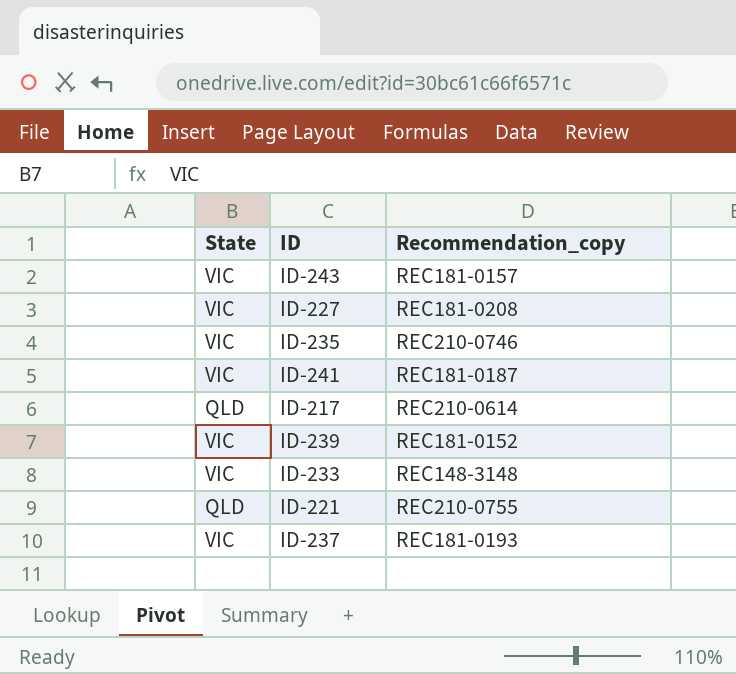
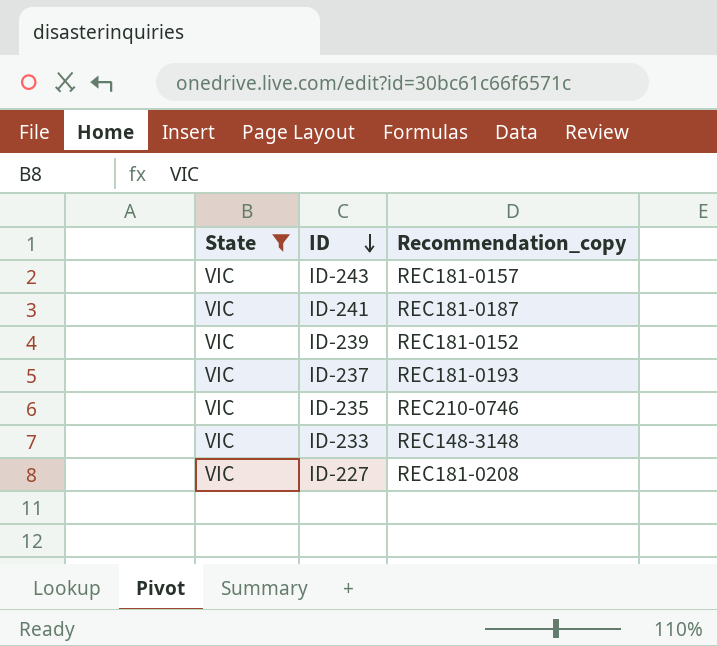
filter: none -> State = VIC
row order: none -> ID descending

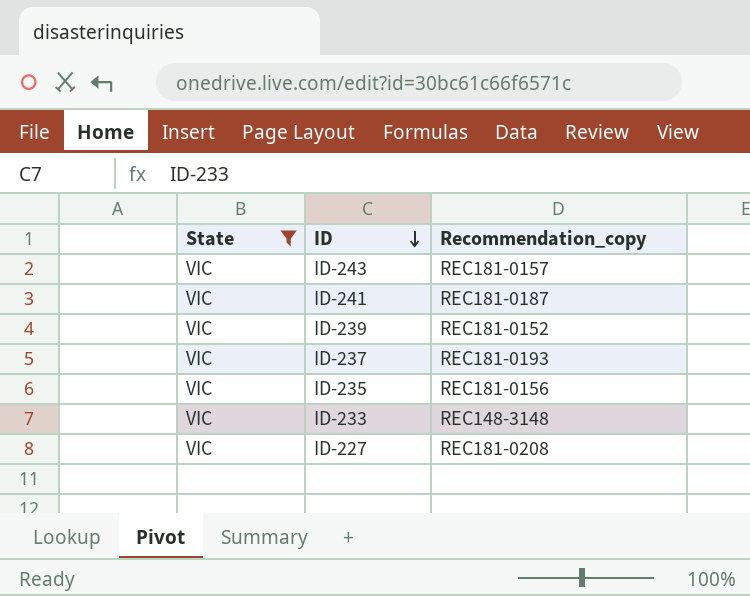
ID-235 | Recommendation_copy: REC210-0746 -> REC181-0156

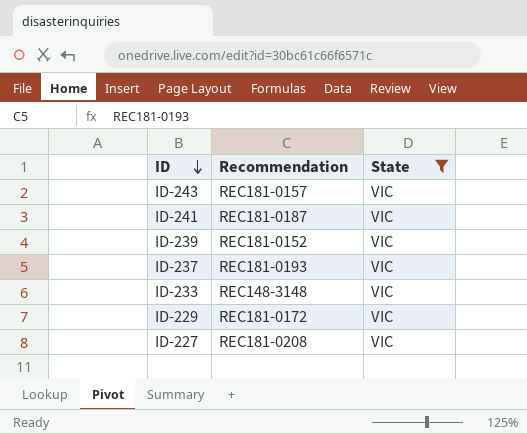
column name: Recommendation_copy -> Recommendation
column State | position: 1 -> 3
row ID-235: VIC | REC181-0156 -> none
row ID-229: none -> REC181-0172 | VIC

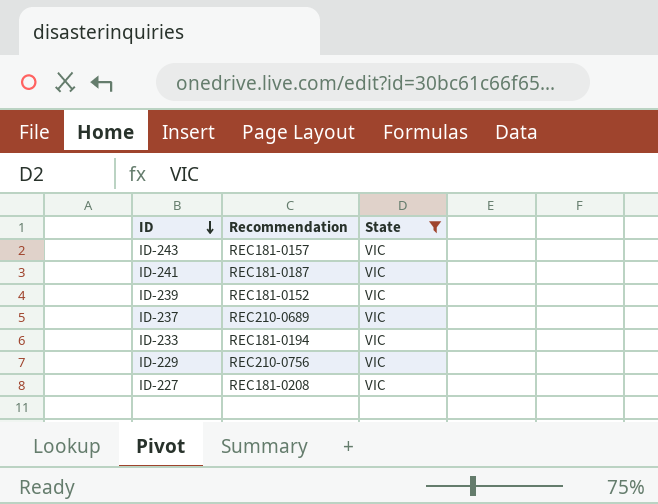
ID-237 | Recommendation: REC181-0193 -> REC210-0689
ID-233 | Recommendation: REC148-3148 -> REC181-0194
ID-229 | Recommendation: REC181-0172 -> REC210-0756

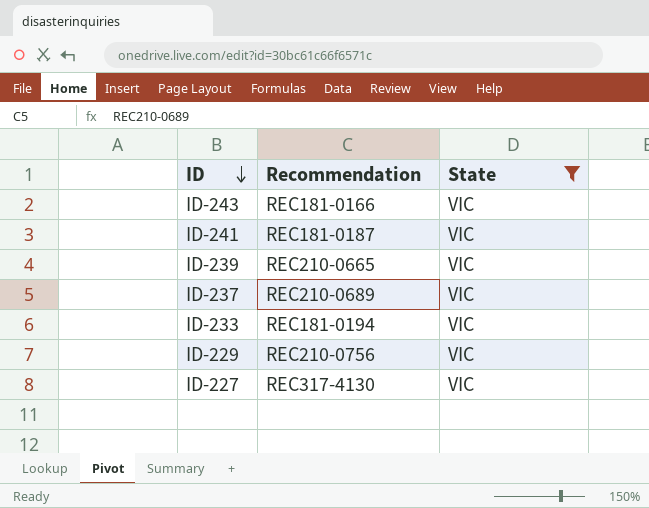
ID-243 | Recommendation: REC181-0157 -> REC181-0166
ID-239 | Recommendation: REC181-0152 -> REC210-0665
ID-227 | Recommendation: REC181-0208 -> REC317-4130

